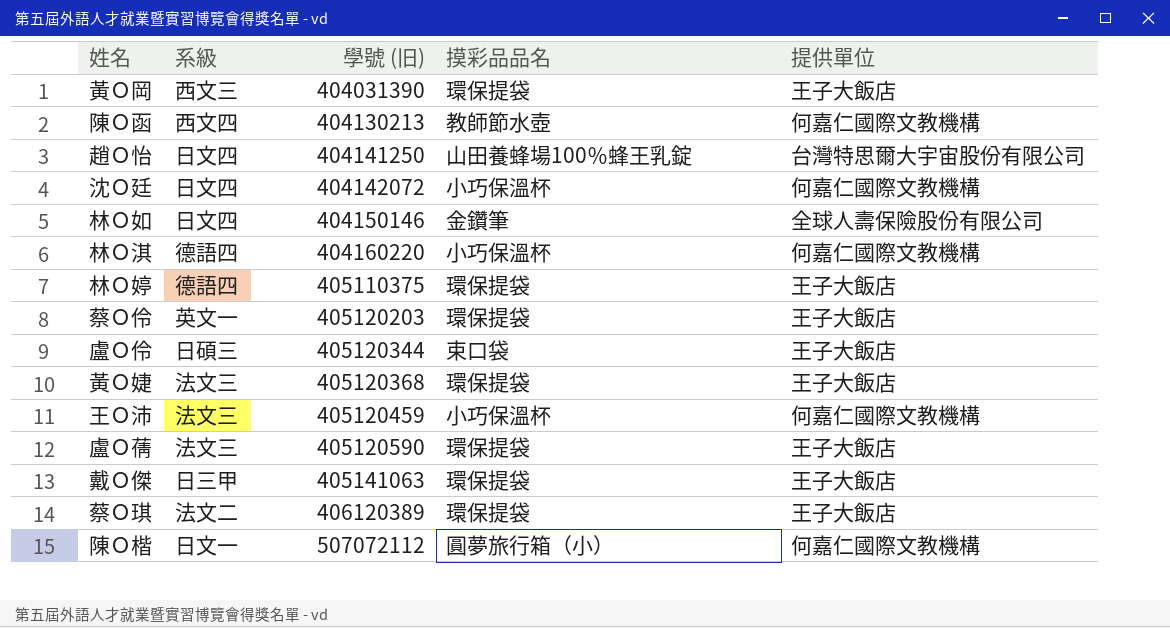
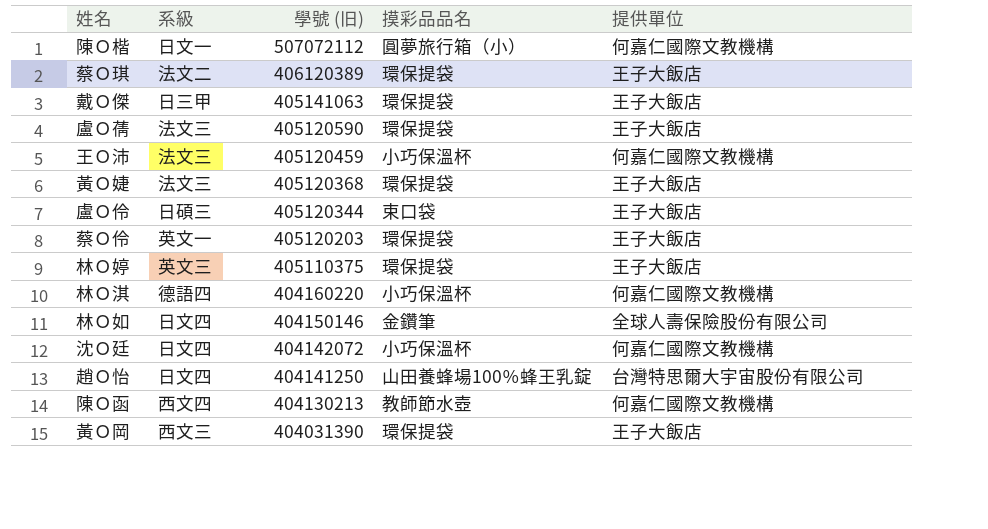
row order: 學號 (旧) ascending -> 學號 (旧) descending
林Ｏ婷 | 系級: 德語四 -> 英文三

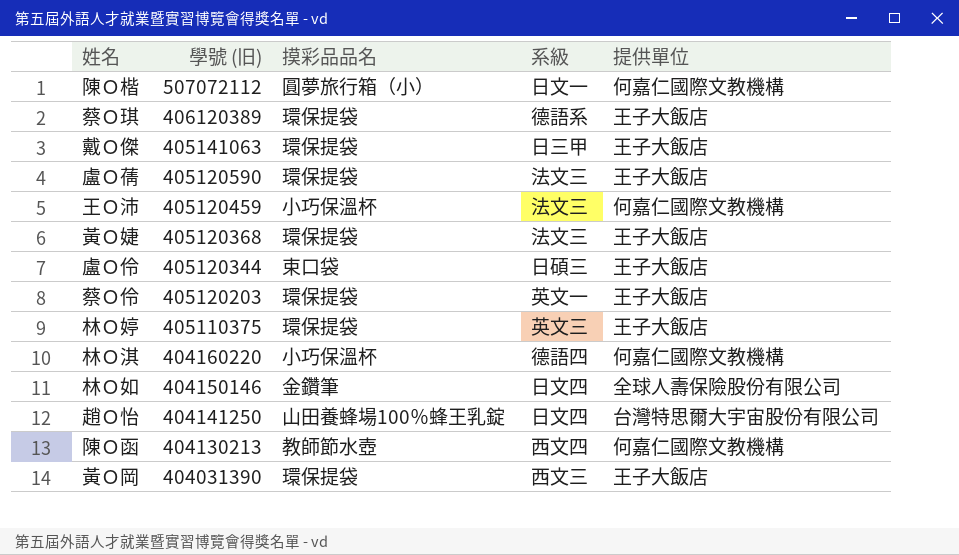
column 系級 | position: 2 -> 4
row 沈Ｏ廷: 日文四 | 404142072 | 小巧保溫杯 | 何嘉仁國際文教機構 -> none
蔡Ｏ琪 | 系級: 法文二 -> 德語系

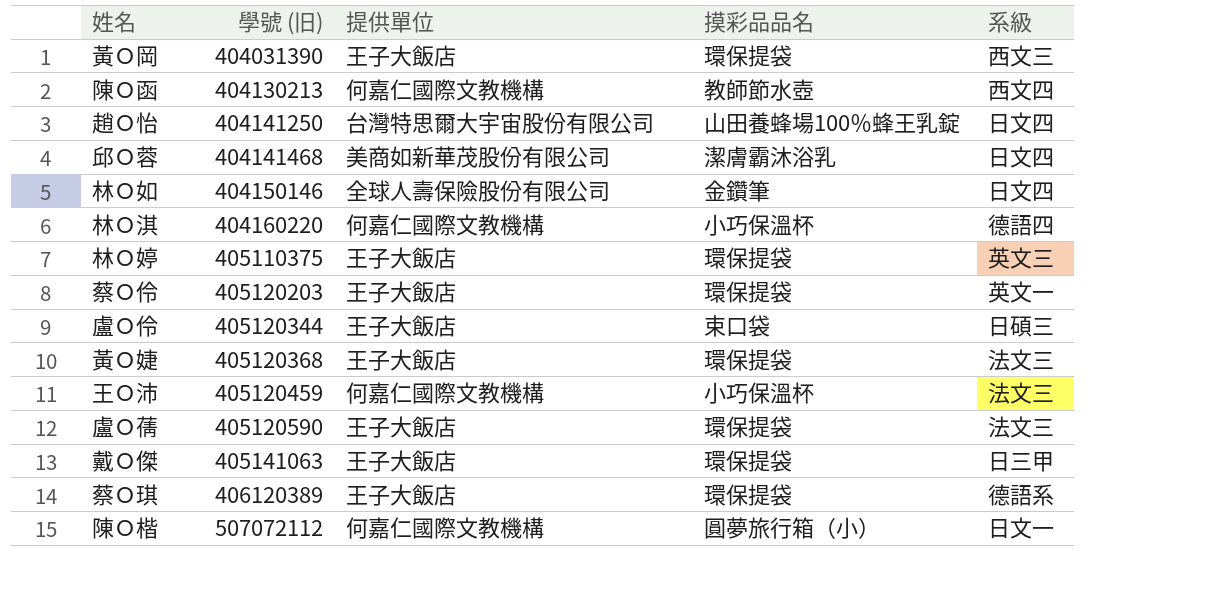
row order: 學號 (旧) descending -> 學號 (旧) ascending
column 提供單位 | position: 5 -> 3
row 邱Ｏ蓉: none -> 404141468 | 美商如新華茂股份有限公司 | 潔膚霸沐浴乳 | 日文四

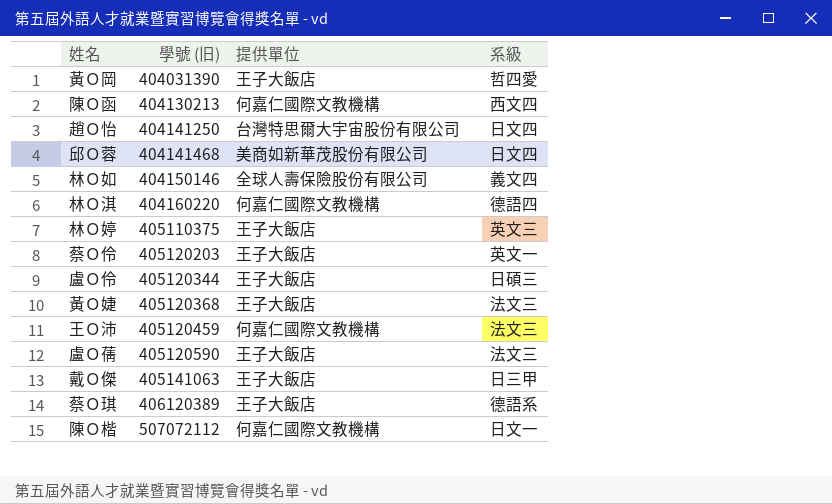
column 摸彩品品名 | position: 4 -> none
黃Ｏ岡 | 系級: 西文三 -> 哲四愛
林Ｏ如 | 系級: 日文四 -> 義文四

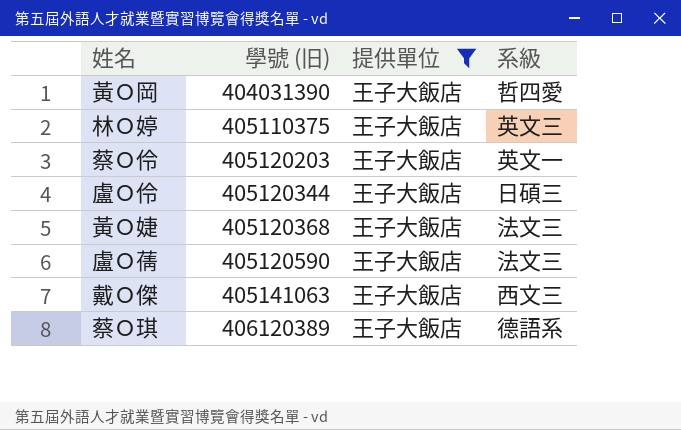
filter: none -> 提供單位 = 王子大飯店
戴Ｏ傑 | 系級: 日三甲 -> 西文三

